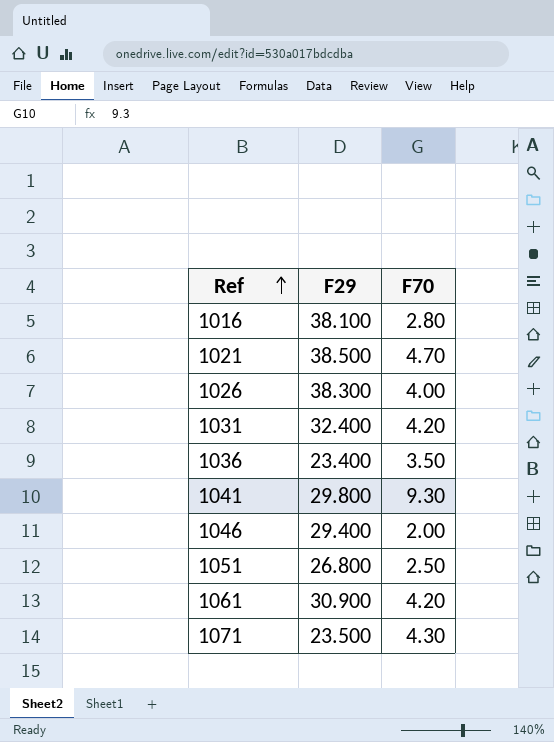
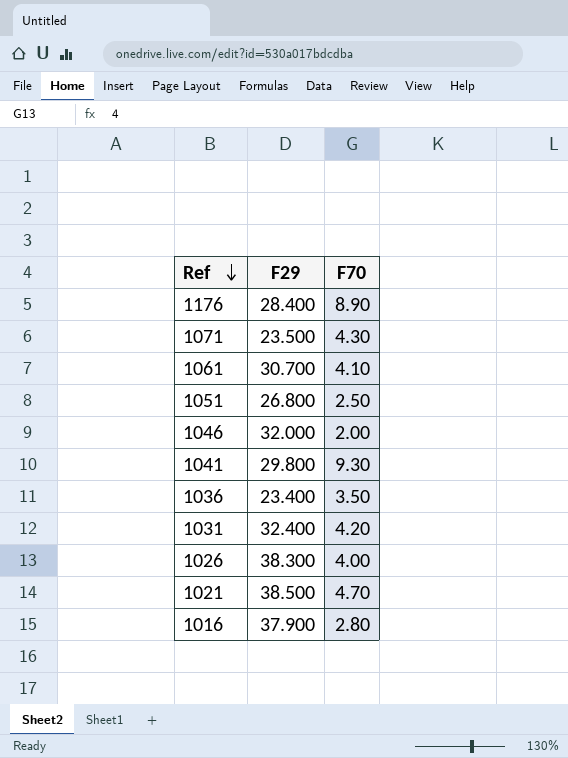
row order: Ref ascending -> Ref descending
row 1176: none -> 28.400 | 8.90
1061 | F29: 30.900 -> 30.700
1061 | F70: 4.20 -> 4.10
1046 | F29: 29.400 -> 32.000
1016 | F29: 38.100 -> 37.900

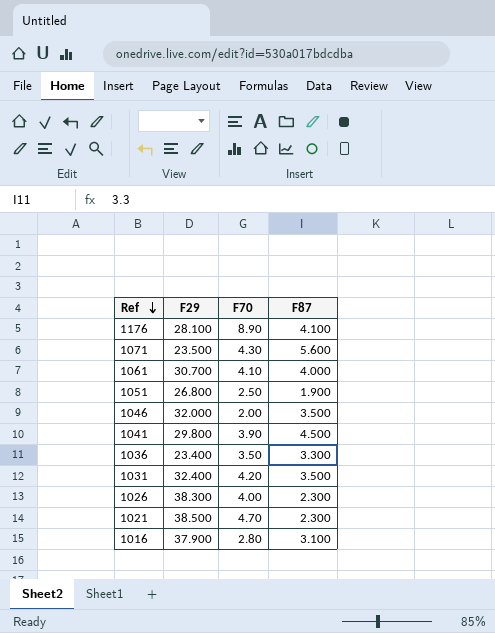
column F87 | position: none -> 4
1176 | F29: 28.400 -> 28.100
1041 | F70: 9.30 -> 3.90

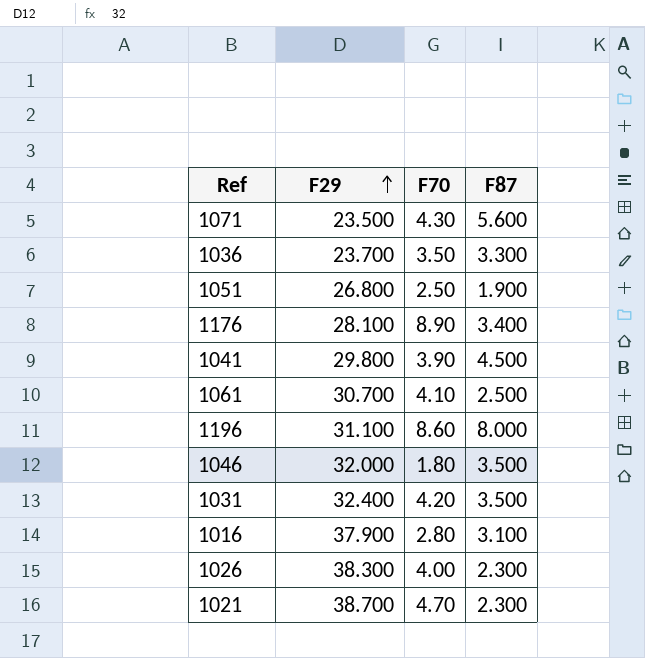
row order: Ref descending -> F29 ascending
1036 | F29: 23.400 -> 23.700
1176 | F87: 4.100 -> 3.400
1061 | F87: 4.000 -> 2.500
row 1196: none -> 31.100 | 8.60 | 8.000
1046 | F70: 2.00 -> 1.80
1021 | F29: 38.500 -> 38.700

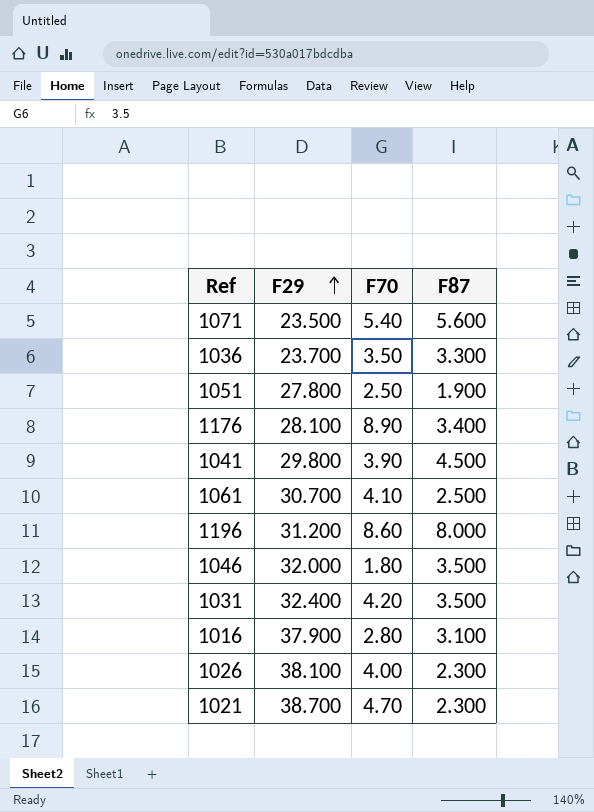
1071 | F70: 4.30 -> 5.40
1051 | F29: 26.800 -> 27.800
1196 | F29: 31.100 -> 31.200
1026 | F29: 38.300 -> 38.100

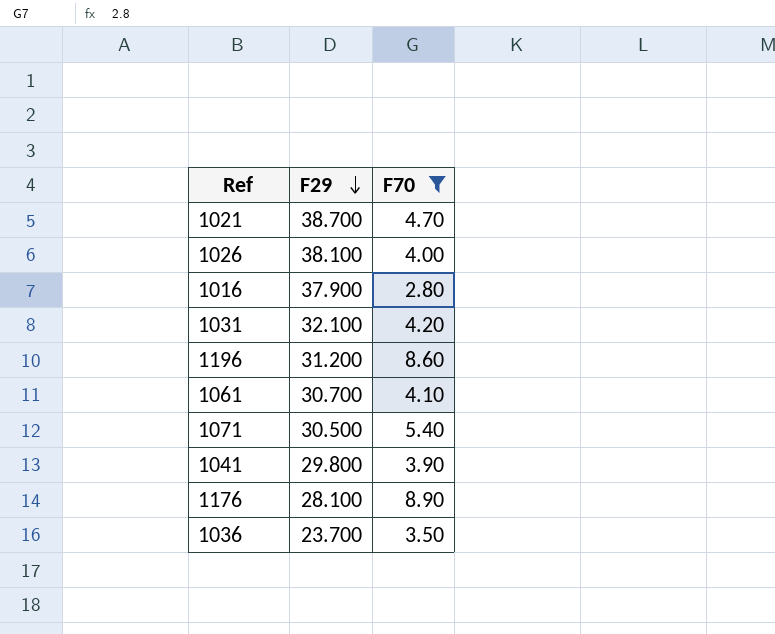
filter: none -> F70 >= 2.80
row order: F29 ascending -> F29 descending
column F87 | position: 4 -> none
1031 | F29: 32.400 -> 32.100
1071 | F29: 23.500 -> 30.500

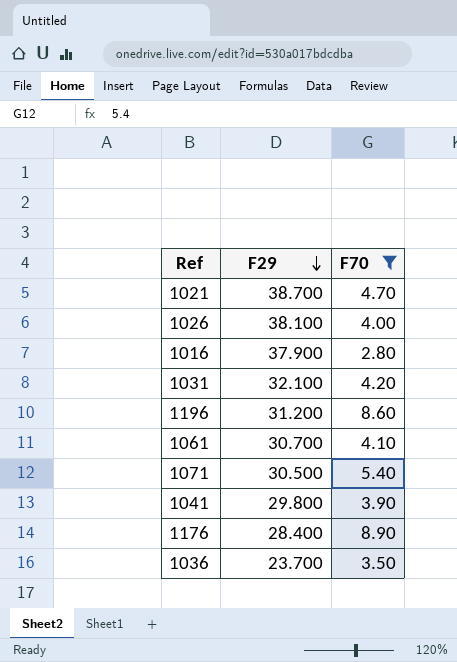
1176 | F29: 28.100 -> 28.400

